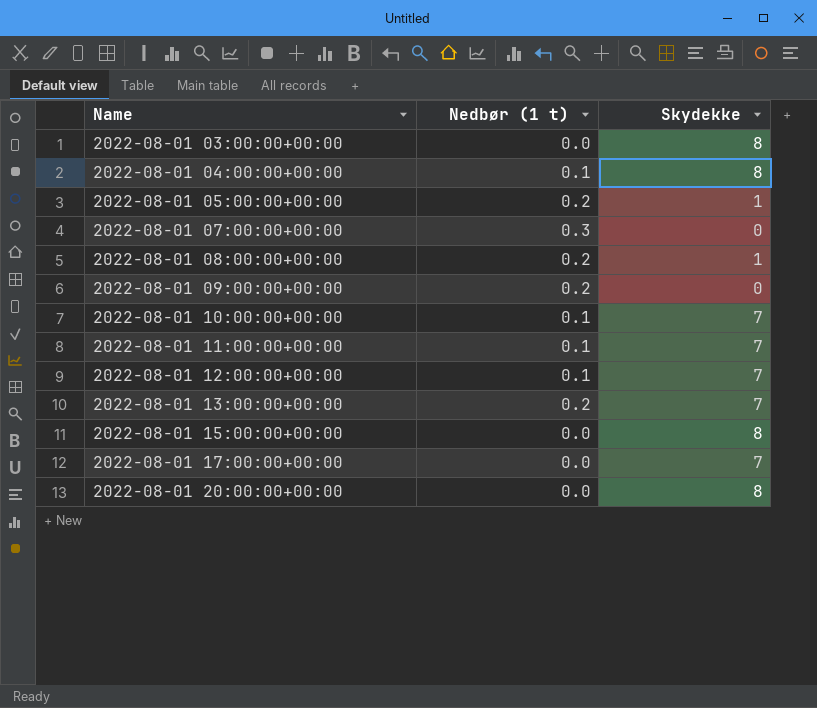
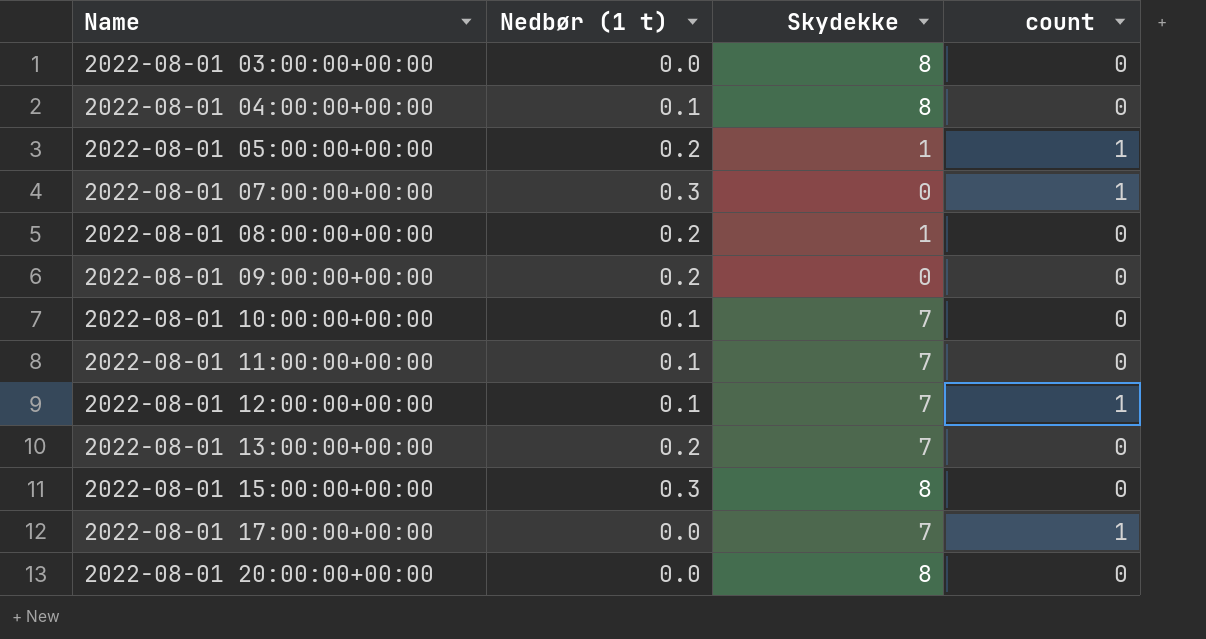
column count | position: none -> 4
2022-08-01 15:00:00+00:00 | Nedbør (1 t): 0.0 -> 0.3

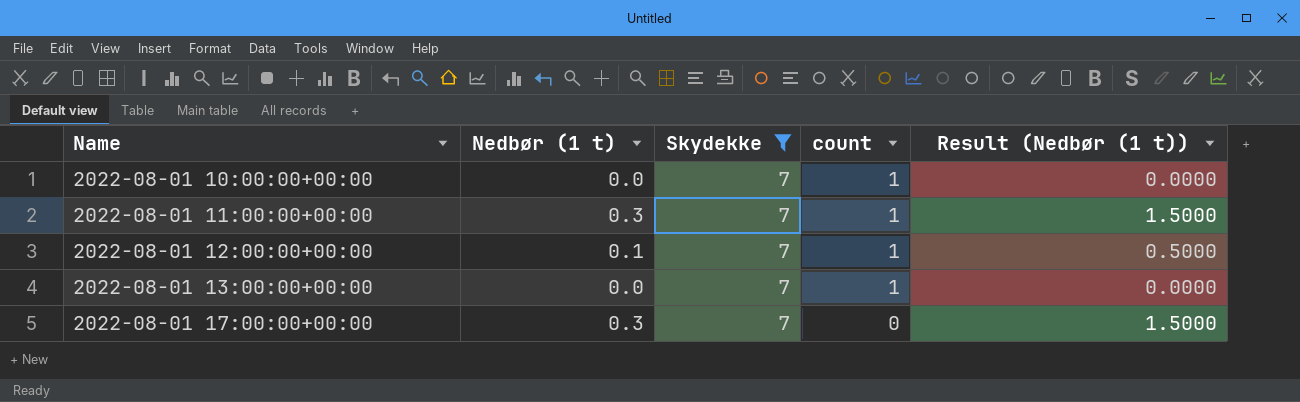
filter: none -> Skydekke = 7
column Result (Nedbør (1 t)) | formula: none -> [Nedbør (1 t)] * 5
2022-08-01 10:00:00+00:00 | Nedbør (1 t): 0.1 -> 0.0
2022-08-01 10:00:00+00:00 | count: 0 -> 1
2022-08-01 11:00:00+00:00 | Nedbør (1 t): 0.1 -> 0.3
2022-08-01 11:00:00+00:00 | count: 0 -> 1
2022-08-01 13:00:00+00:00 | Nedbør (1 t): 0.2 -> 0.0
2022-08-01 13:00:00+00:00 | count: 0 -> 1
2022-08-01 17:00:00+00:00 | Nedbør (1 t): 0.0 -> 0.3
2022-08-01 17:00:00+00:00 | count: 1 -> 0

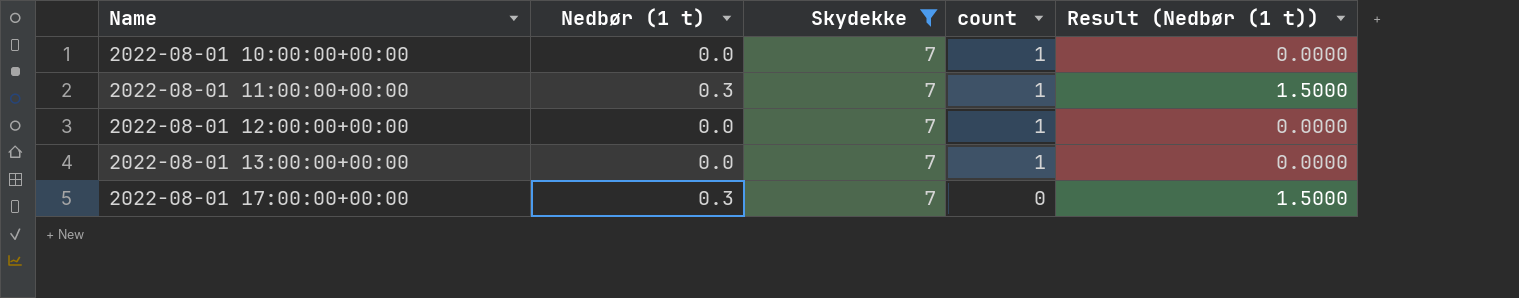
2022-08-01 12:00:00+00:00 | Nedbør (1 t): 0.1 -> 0.0
2022-08-01 12:00:00+00:00 | Result (Nedbør (1 t)): 0.5000 -> 0.0000

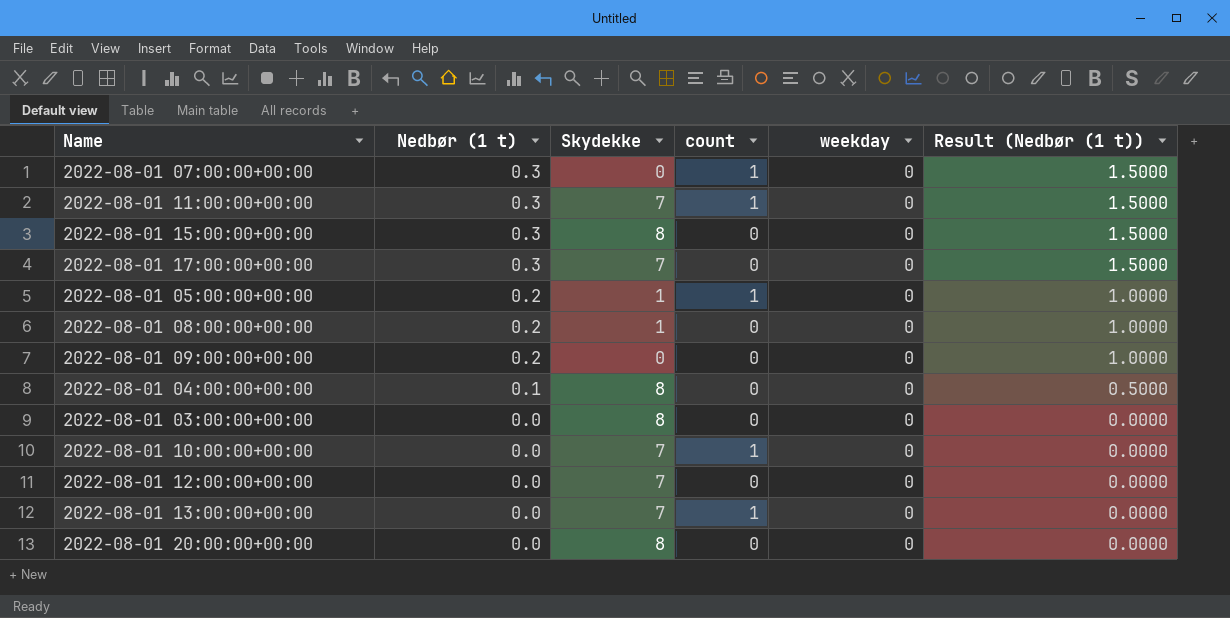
filter: Skydekke = 7 -> none
row order: Name ascending -> Nedbør (1 t) descending
column weekday | position: none -> 5
2022-08-01 12:00:00+00:00 | count: 1 -> 0

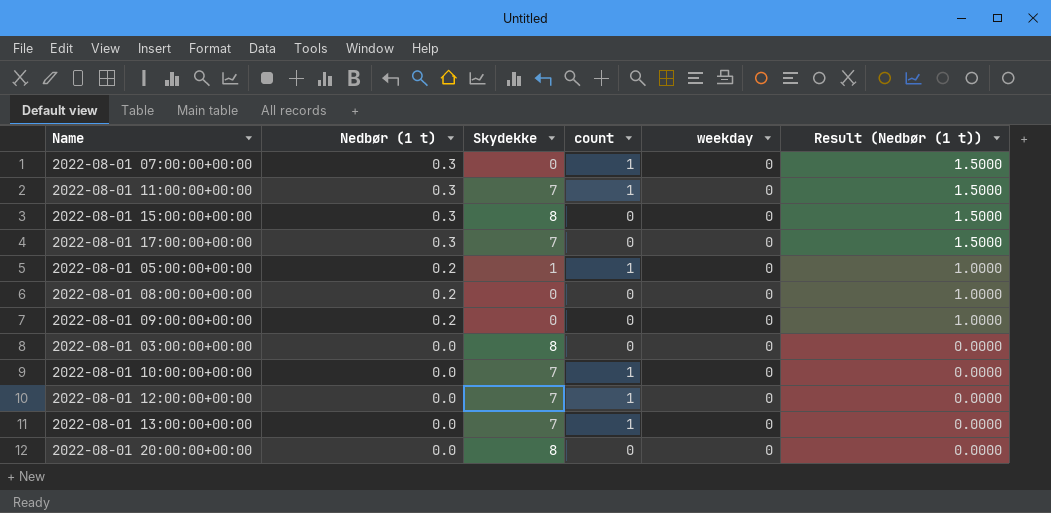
row 2022-08-01 04:00:00+00:00: 0.1 | 8 | 0 | 0 | 0.5000 -> none
2022-08-01 08:00:00+00:00 | Skydekke: 1 -> 0
2022-08-01 12:00:00+00:00 | count: 0 -> 1

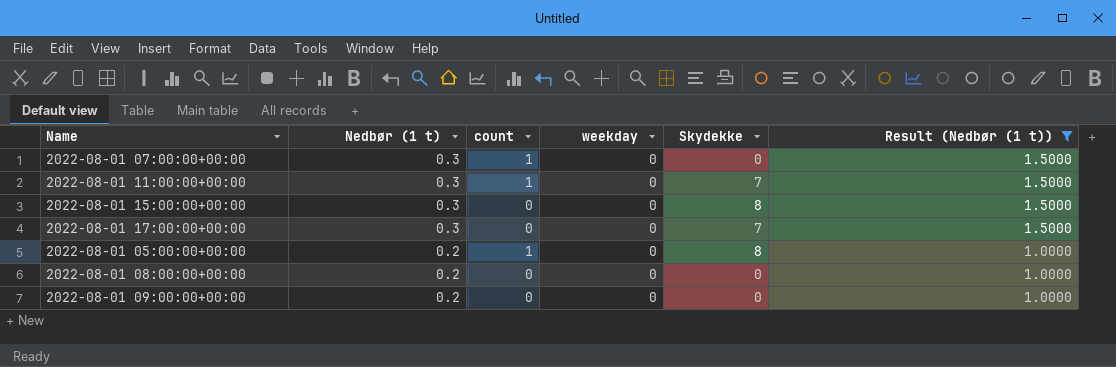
filter: none -> Result (Nedbør (1 t)) != 0.0000
column Skydekke | position: 3 -> 5
2022-08-01 05:00:00+00:00 | Skydekke: 1 -> 8

